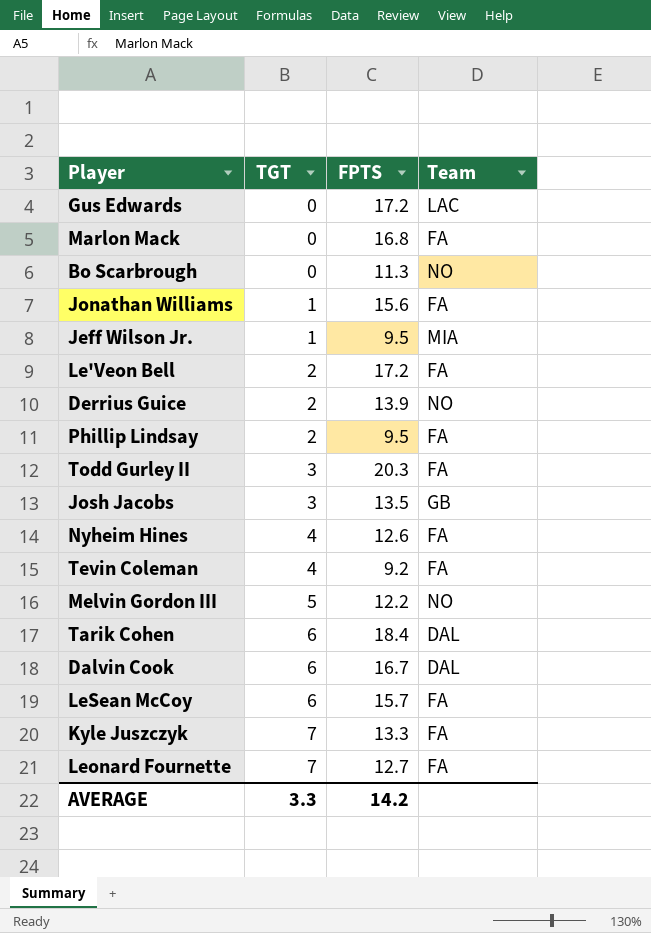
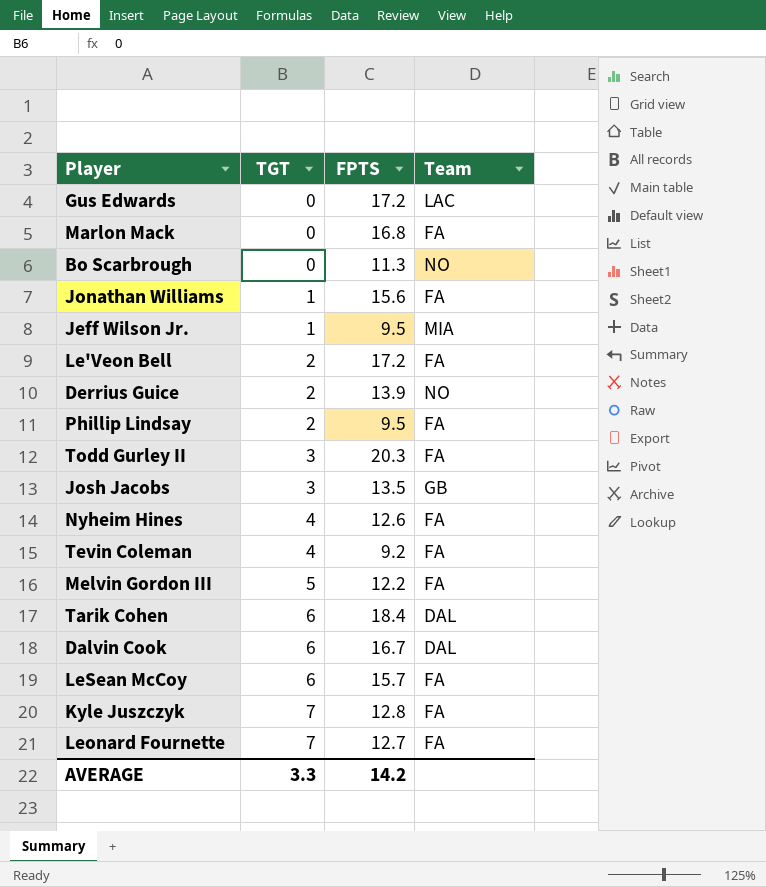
Melvin Gordon III | Team: NO -> FA
Kyle Juszczyk | FPTS: 13.3 -> 12.8

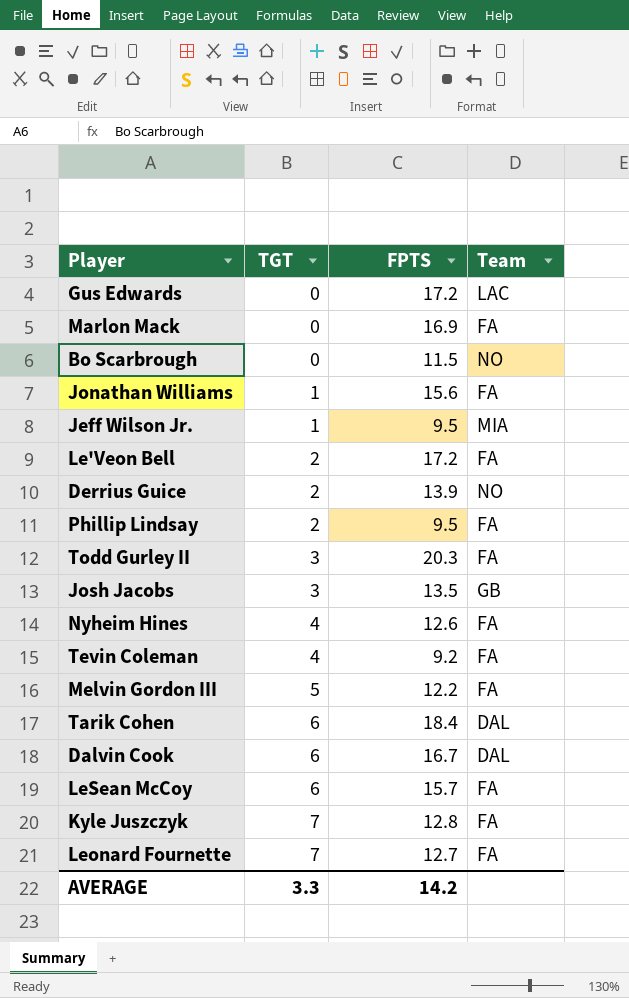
Marlon Mack | FPTS: 16.8 -> 16.9
Bo Scarbrough | FPTS: 11.3 -> 11.5

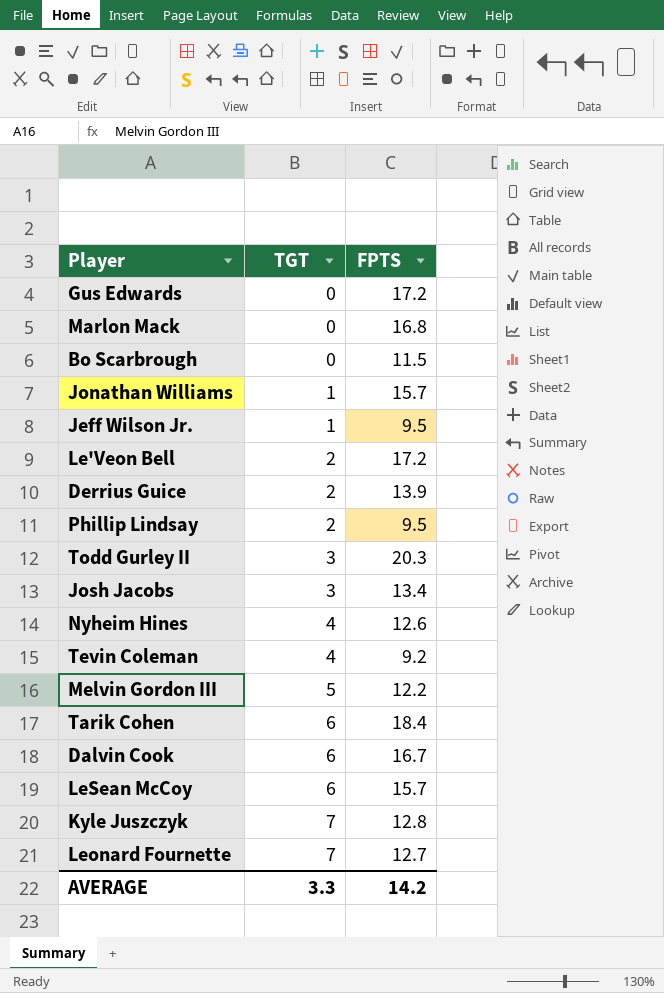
column Team | position: 4 -> none
Marlon Mack | FPTS: 16.9 -> 16.8
Jonathan Williams | FPTS: 15.6 -> 15.7
Josh Jacobs | FPTS: 13.5 -> 13.4

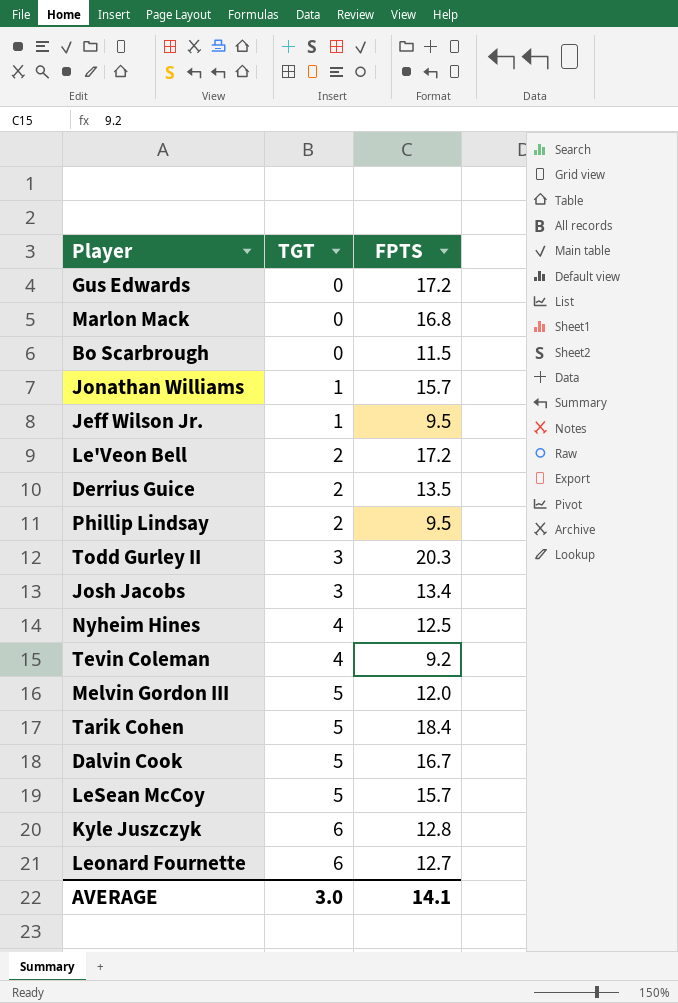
Derrius Guice | FPTS: 13.9 -> 13.5
Nyheim Hines | FPTS: 12.6 -> 12.5
Melvin Gordon III | FPTS: 12.2 -> 12.0
Tarik Cohen | TGT: 6 -> 5
Dalvin Cook | TGT: 6 -> 5
LeSean McCoy | TGT: 6 -> 5
Kyle Juszczyk | TGT: 7 -> 6
Leonard Fournette | TGT: 7 -> 6
AVERAGE | TGT: 3.3 -> 3.0
AVERAGE | FPTS: 14.2 -> 14.1

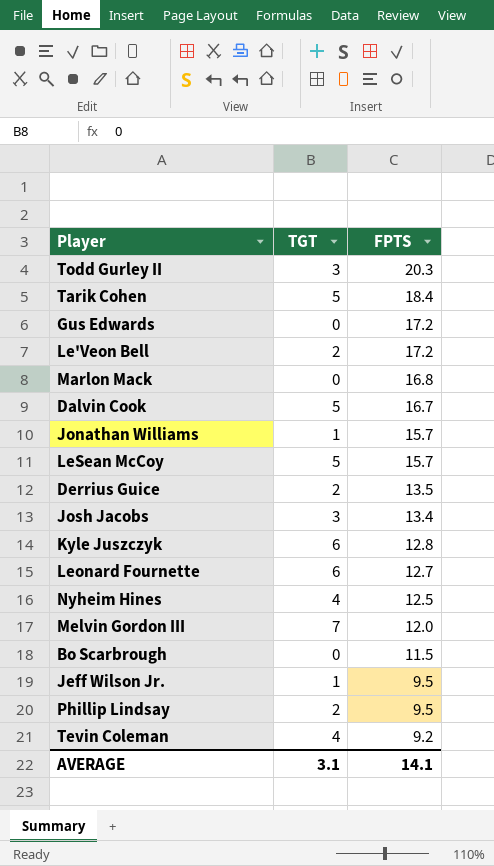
row order: TGT ascending -> FPTS descending
Melvin Gordon III | TGT: 5 -> 7
AVERAGE | TGT: 3.0 -> 3.1

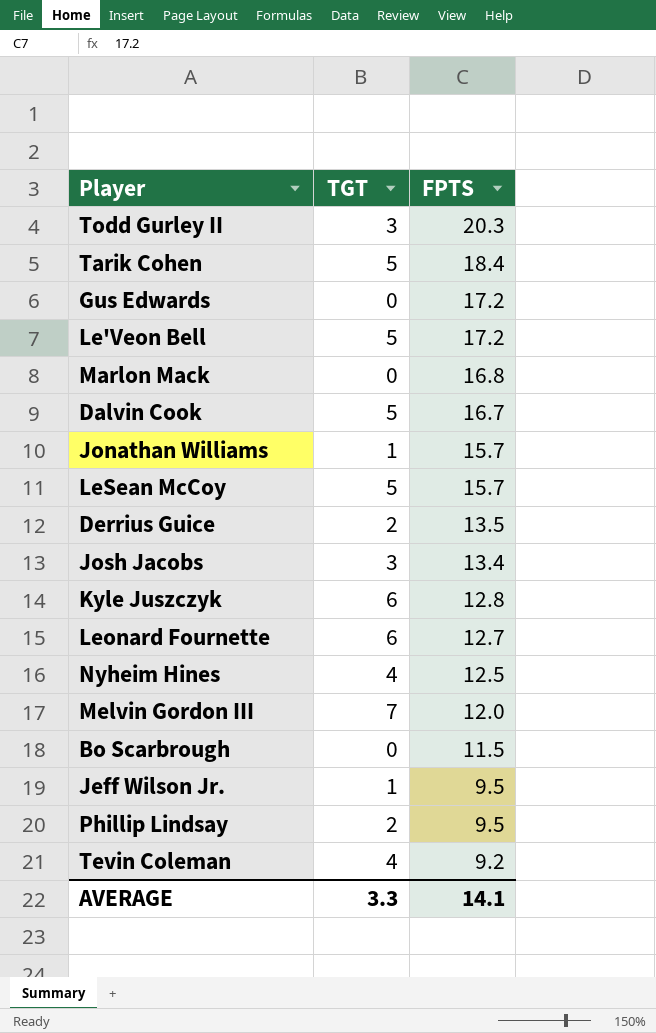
Le'Veon Bell | TGT: 2 -> 5
AVERAGE | TGT: 3.1 -> 3.3

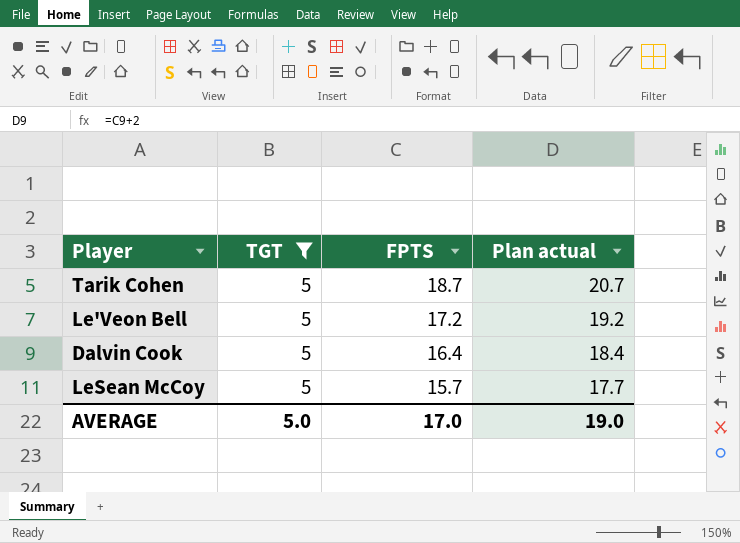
filter: none -> TGT = 5
column Plan actual | formula: none -> [FPTS] + 2
Tarik Cohen | FPTS: 18.4 -> 18.7
Dalvin Cook | FPTS: 16.7 -> 16.4
AVERAGE | TGT: 3.3 -> 5.0
AVERAGE | FPTS: 14.1 -> 17.0

